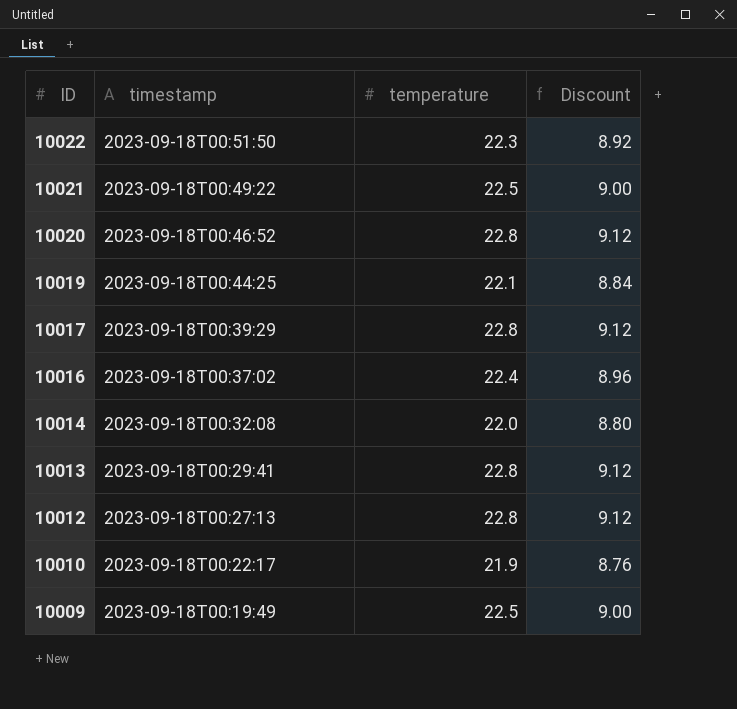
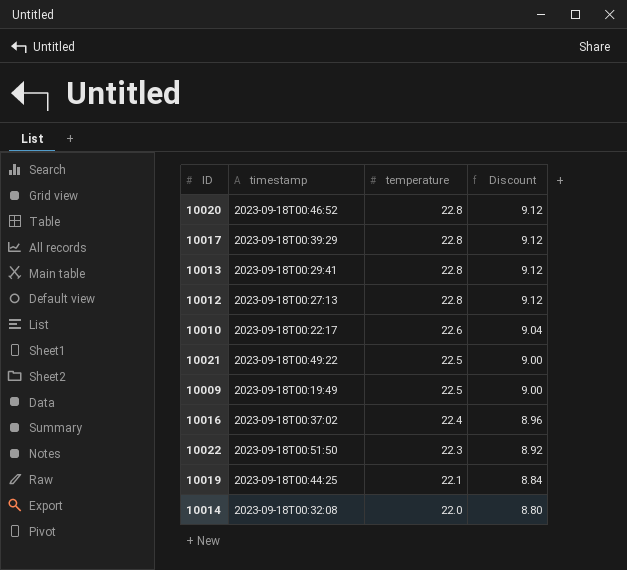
row order: ID descending -> temperature descending
10010 | temperature: 21.9 -> 22.6
10010 | Discount: 8.76 -> 9.04

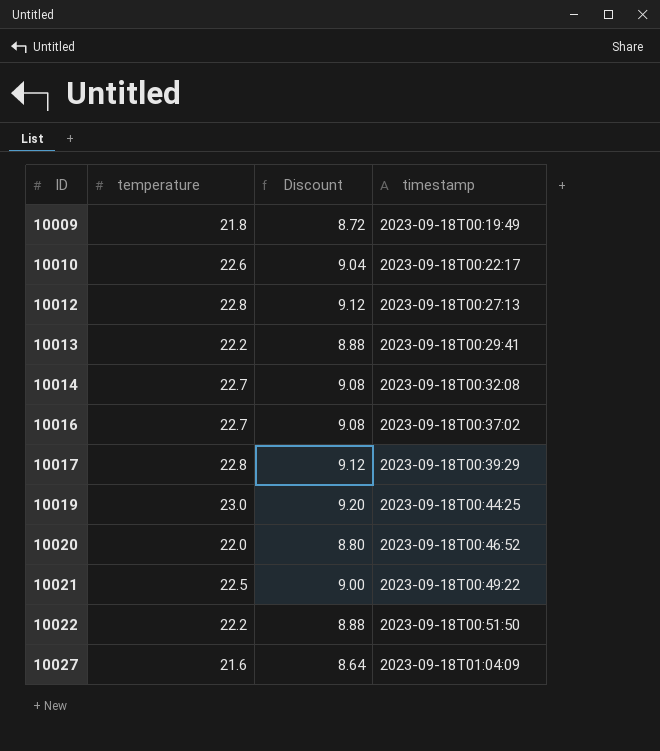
row order: temperature descending -> ID ascending
column timestamp | position: 2 -> 4
10009 | temperature: 22.5 -> 21.8
10009 | Discount: 9.00 -> 8.72
10013 | temperature: 22.8 -> 22.2
10013 | Discount: 9.12 -> 8.88
10014 | temperature: 22.0 -> 22.7
10014 | Discount: 8.80 -> 9.08
10016 | temperature: 22.4 -> 22.7
10016 | Discount: 8.96 -> 9.08
10019 | temperature: 22.1 -> 23.0
10019 | Discount: 8.84 -> 9.20
10020 | temperature: 22.8 -> 22.0
10020 | Discount: 9.12 -> 8.80
10022 | temperature: 22.3 -> 22.2
10022 | Discount: 8.92 -> 8.88
row 10027: none -> 21.6 | 8.64 | 2023-09-18T01:04:09

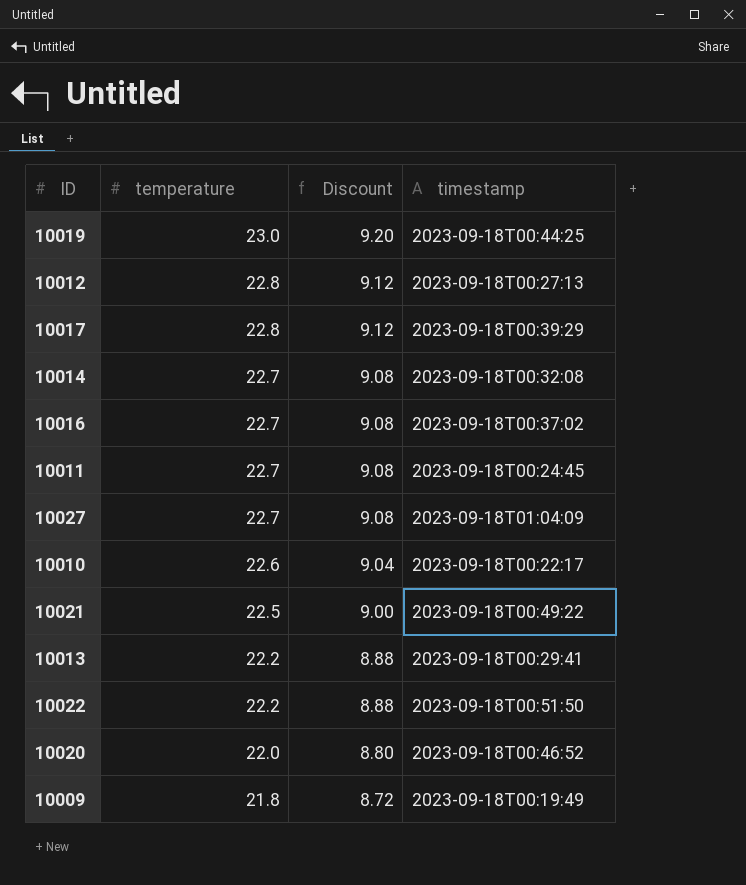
row order: ID ascending -> temperature descending
row 10011: none -> 22.7 | 9.08 | 2023-09-18T00:24:45
10027 | temperature: 21.6 -> 22.7
10027 | Discount: 8.64 -> 9.08

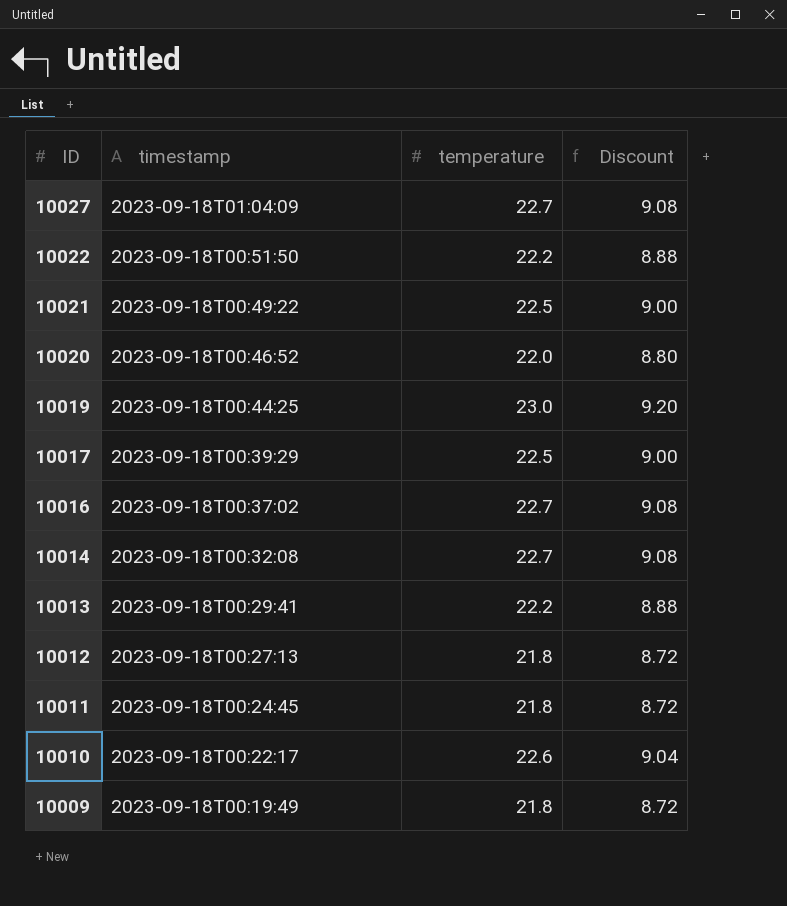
row order: temperature descending -> ID descending
column timestamp | position: 4 -> 2
10017 | temperature: 22.8 -> 22.5
10017 | Discount: 9.12 -> 9.00
10012 | temperature: 22.8 -> 21.8
10012 | Discount: 9.12 -> 8.72
10011 | temperature: 22.7 -> 21.8
10011 | Discount: 9.08 -> 8.72

